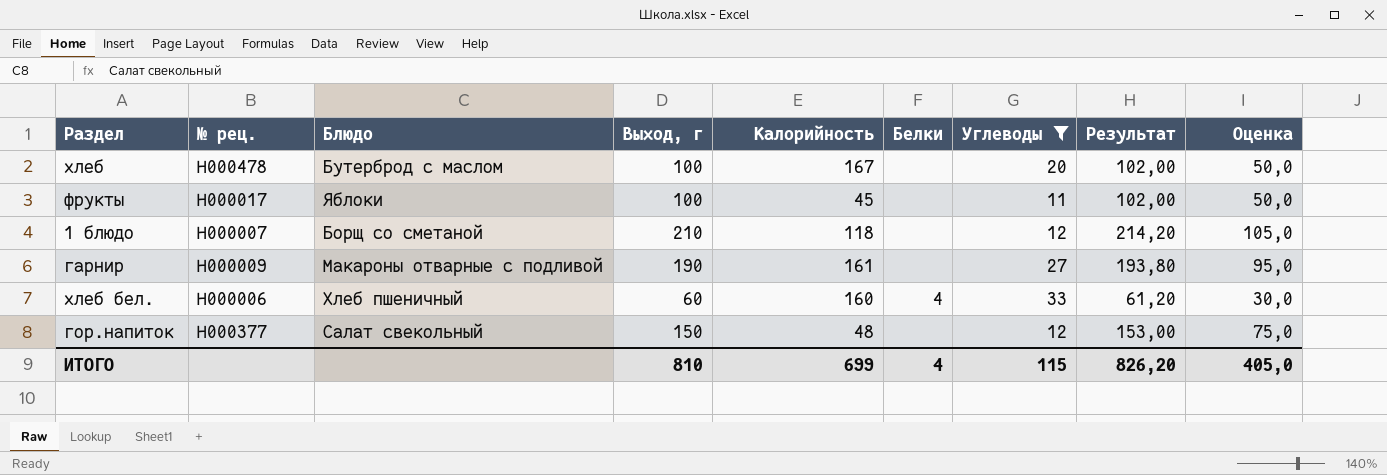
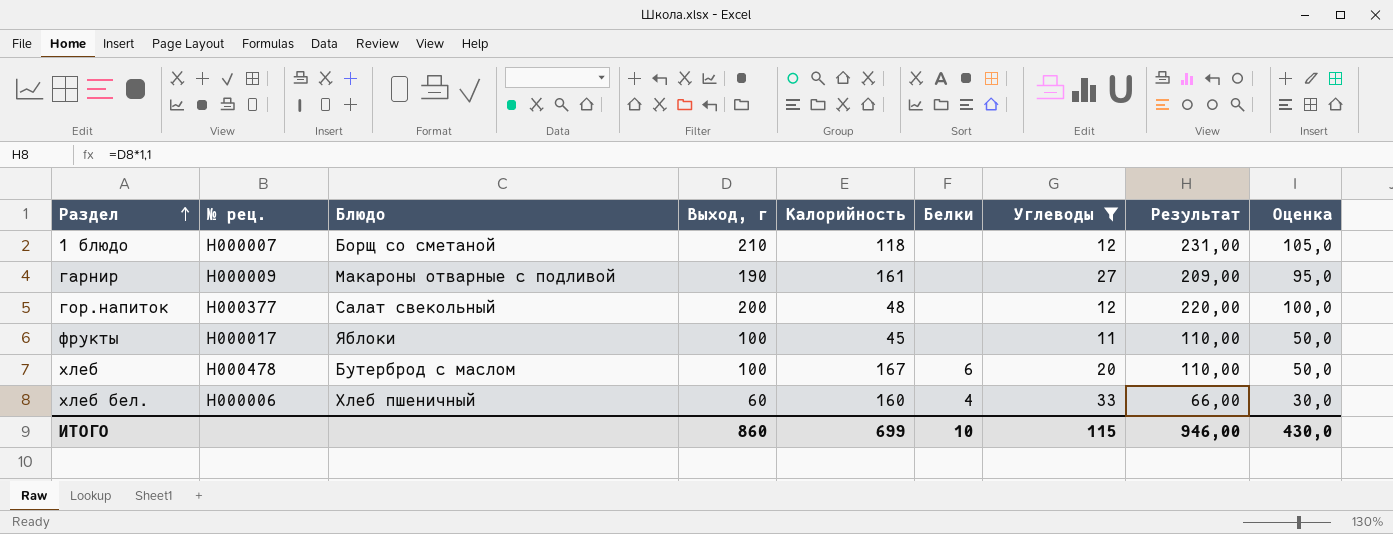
row order: none -> Раздел ascending
column Результат | formula: [Выход, г] * 1,02 -> [Выход, г] * 1,1
гор.напиток | Выход, г: 150 -> 200
гор.напиток | Оценка: 75,0 -> 100,0
хлеб | Белки: none -> 6
ИТОГО | Выход, г: 810 -> 860
ИТОГО | Белки: 4 -> 10
ИТОГО | Результат: 826,20 -> 946,00
ИТОГО | Оценка: 405,0 -> 430,0

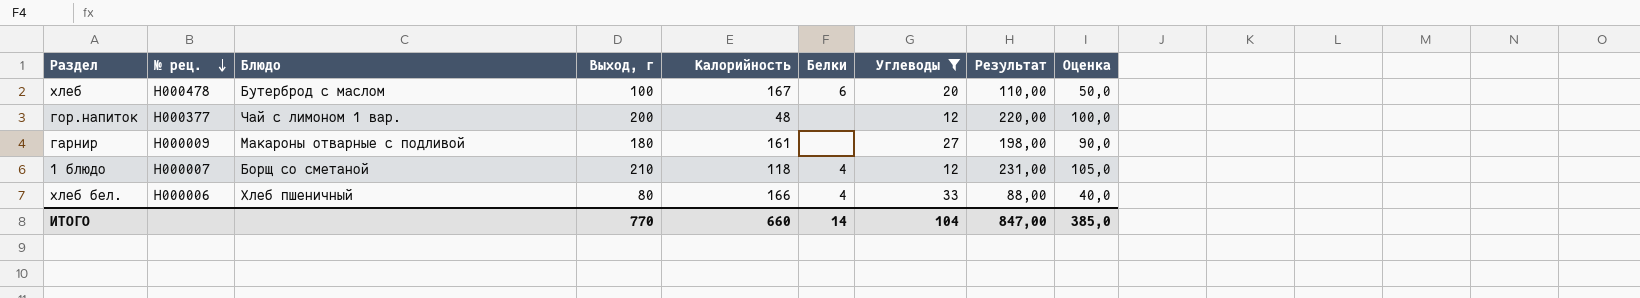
row order: Раздел ascending -> № рец. descending
row фрукты: Н000017 | Яблоки | 100 | 45 | none | 11 | 110,00 | 50,0 -> none
гор.напиток | Блюдо: Салат свекольный -> Чай с лимоном 1 вар.
гарнир | Выход, г: 190 -> 180
гарнир | Результат: 209,00 -> 198,00
гарнир | Оценка: 95,0 -> 90,0
1 блюдо | Белки: none -> 4
хлеб бел. | Выход, г: 60 -> 80
хлеб бел. | Калорийность: 160 -> 166
хлеб бел. | Результат: 66,00 -> 88,00
хлеб бел. | Оценка: 30,0 -> 40,0
ИТОГО | Выход, г: 860 -> 770
ИТОГО | Калорийность: 699 -> 660
ИТОГО | Белки: 10 -> 14
ИТОГО | Углеводы: 115 -> 104
ИТОГО | Результат: 946,00 -> 847,00
ИТОГО | Оценка: 430,0 -> 385,0

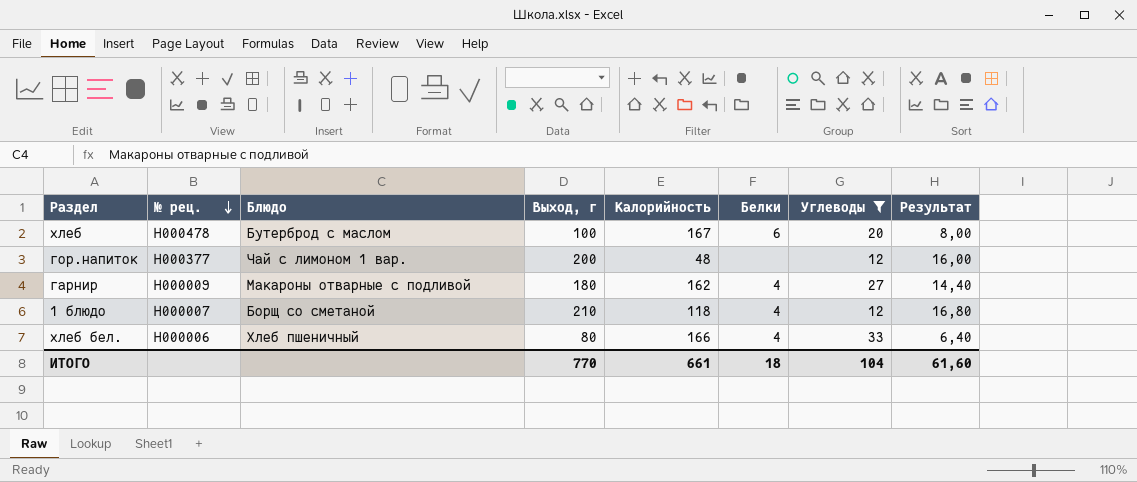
column Оценка | formula: [Выход, г] * 0,5 -> none
column Результат | formula: [Выход, г] * 1,1 -> [Выход, г] * 0,08
гарнир | Калорийность: 161 -> 162
гарнир | Белки: none -> 4
ИТОГО | Калорийность: 660 -> 661
ИТОГО | Белки: 14 -> 18
ИТОГО | Результат: 847,00 -> 61,60

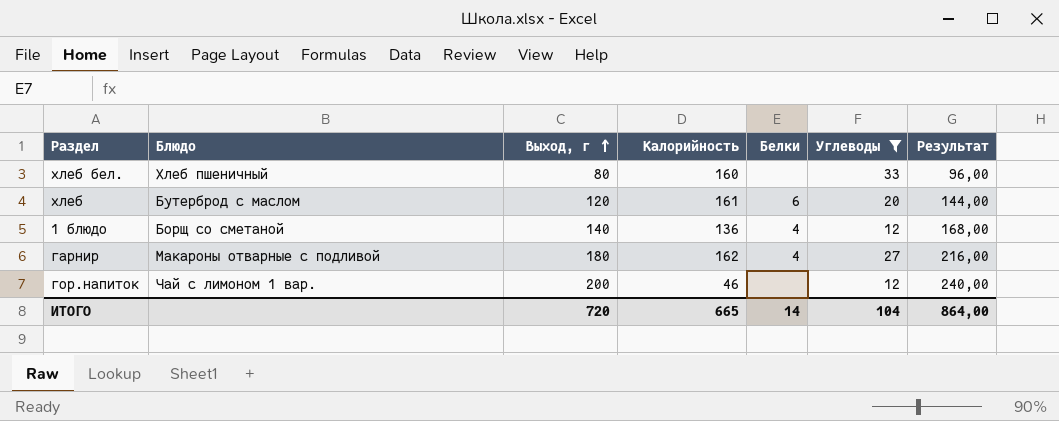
row order: № рец. descending -> Выход, г ascending
column № рец. | position: 2 -> none
column Результат | formula: [Выход, г] * 0,08 -> [Выход, г] * 1,2
хлеб бел. | Калорийность: 166 -> 160
хлеб бел. | Белки: 4 -> none
хлеб | Выход, г: 100 -> 120
хлеб | Калорийность: 167 -> 161
1 блюдо | Выход, г: 210 -> 140
1 блюдо | Калорийность: 118 -> 136
гор.напиток | Калорийность: 48 -> 46
ИТОГО | Выход, г: 770 -> 720
ИТОГО | Калорийность: 661 -> 665
ИТОГО | Белки: 18 -> 14
ИТОГО | Результат: 61,60 -> 864,00

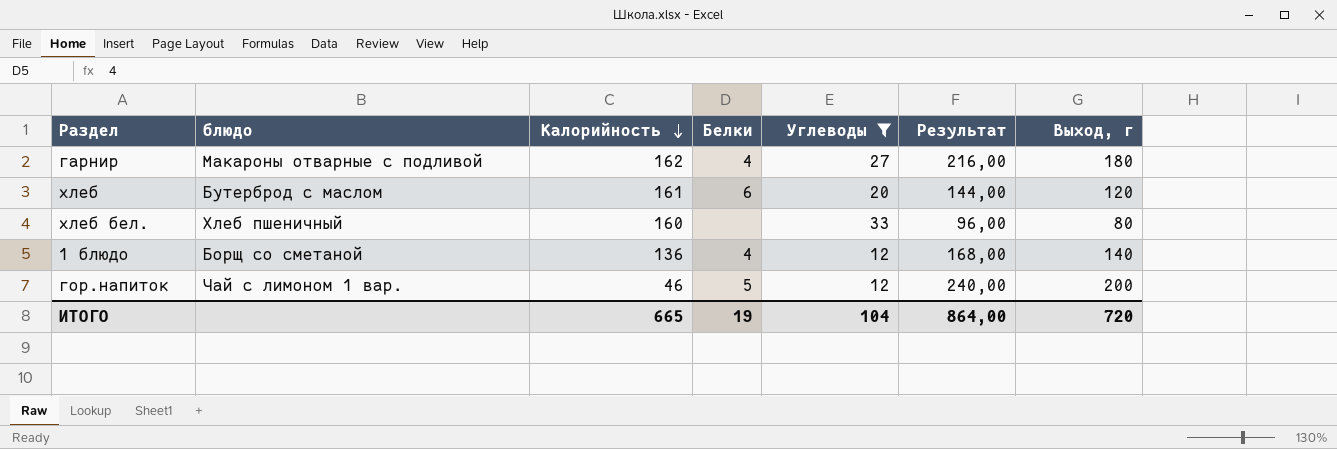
row order: Выход, г ascending -> Калорийность descending
column name: Блюдо -> блюдо
column Выход, г | position: 3 -> 7
гор.напиток | Белки: none -> 5
ИТОГО | Белки: 14 -> 19

